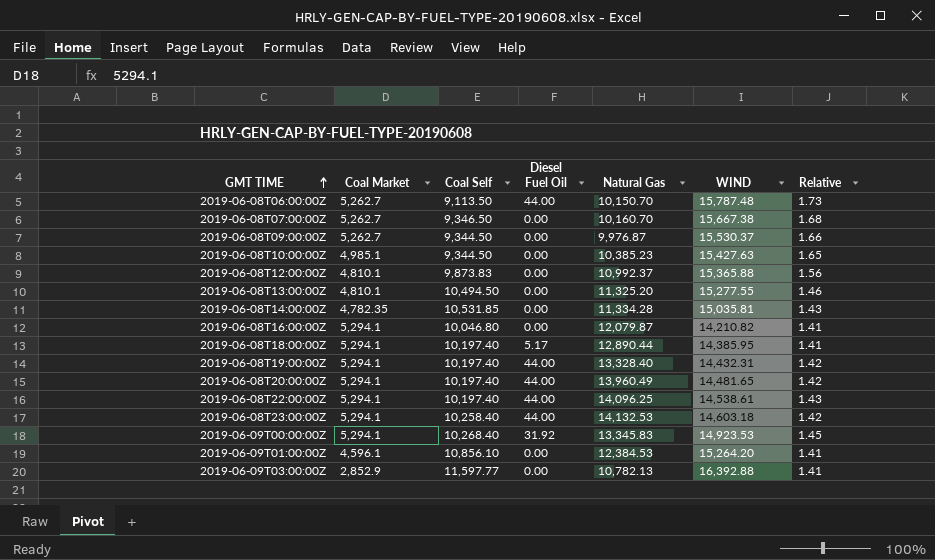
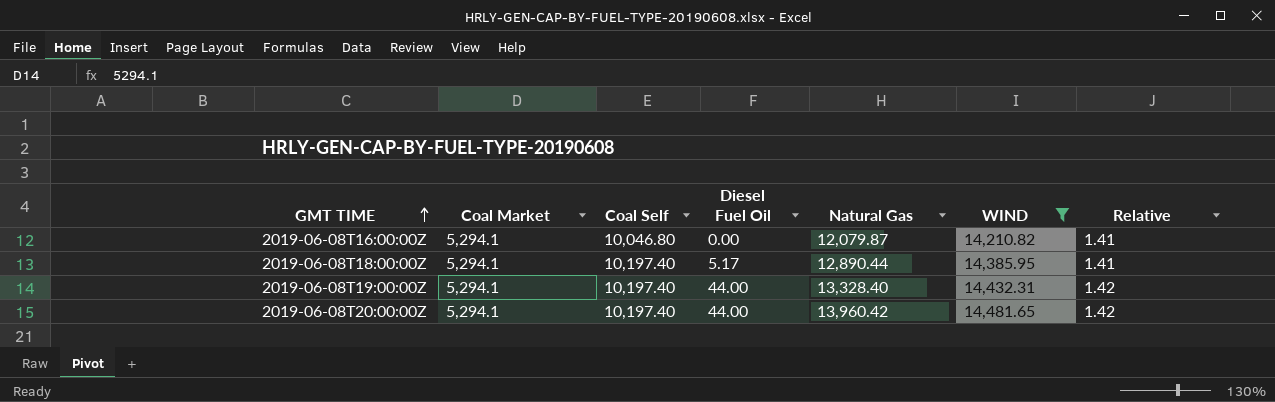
filter: none -> WIND <= 14,481.65
2019-06-08T20:00:00Z | Natural Gas: 13,960.49 -> 13,960.42

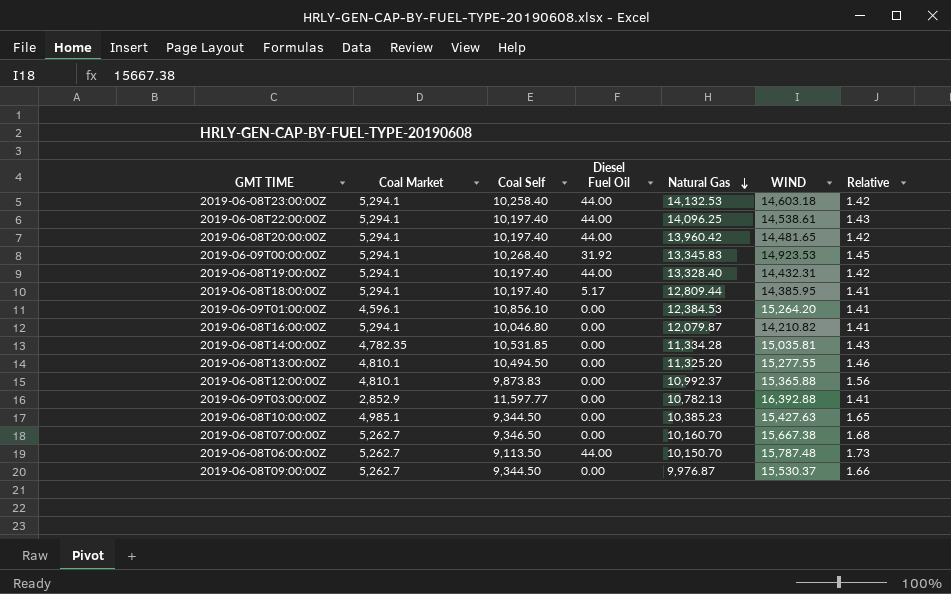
filter: WIND <= 14,481.65 -> none
row order: GMT TIME ascending -> Natural Gas descending
2019-06-08T18:00:00Z | Natural Gas: 12,890.44 -> 12,809.44

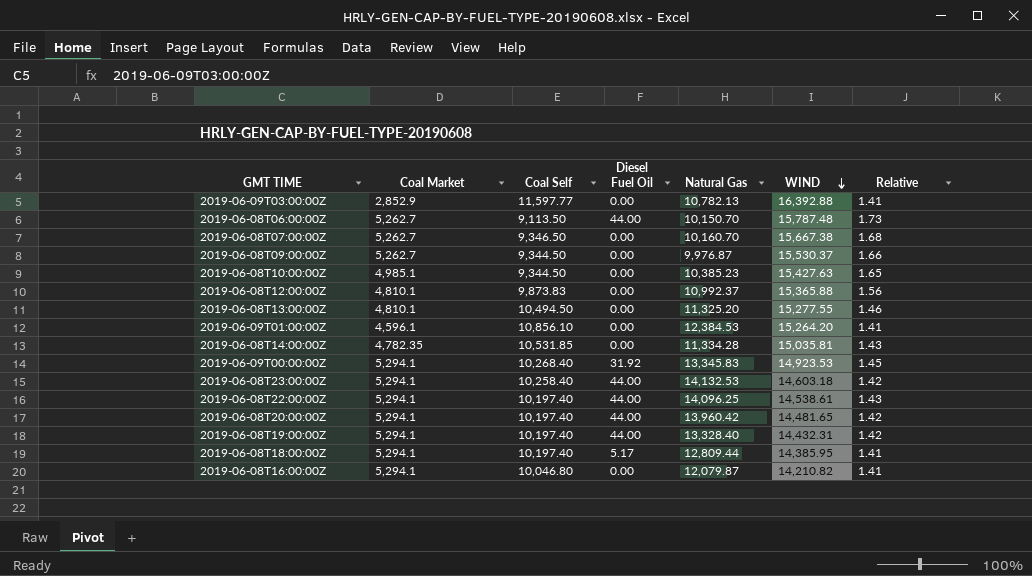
row order: Natural Gas descending -> WIND descending

